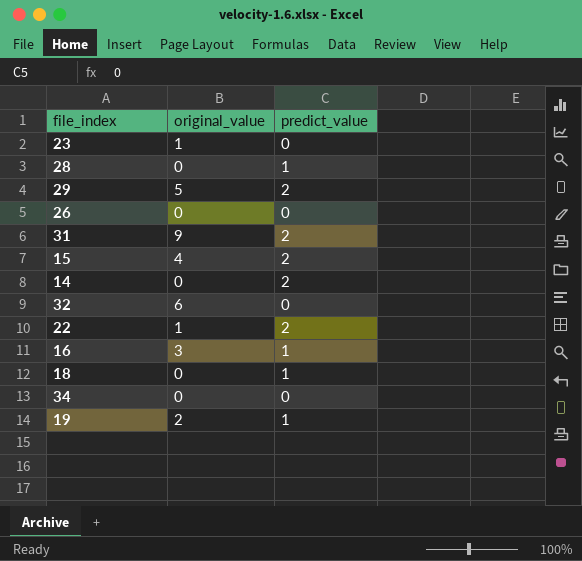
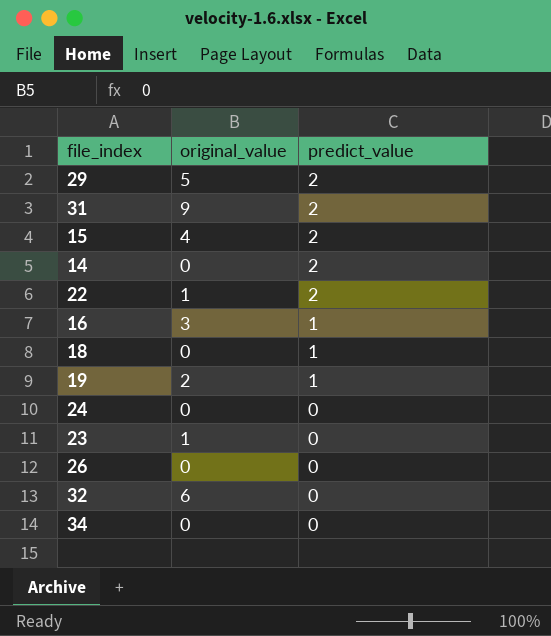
row order: none -> predict_value descending
row 28: 0 | 1 -> none
row 24: none -> 0 | 0

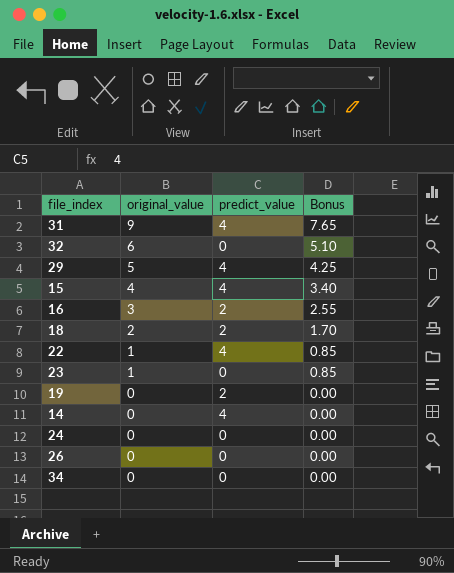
row order: predict_value descending -> original_value descending
column Bonus | formula: none -> [original_value] * 0.85
31 | predict_value: 2 -> 4
29 | predict_value: 2 -> 4
15 | predict_value: 2 -> 4
16 | predict_value: 1 -> 2
18 | original_value: 0 -> 2
18 | predict_value: 1 -> 2
22 | predict_value: 2 -> 4
19 | original_value: 2 -> 0
19 | predict_value: 1 -> 2
14 | predict_value: 2 -> 4

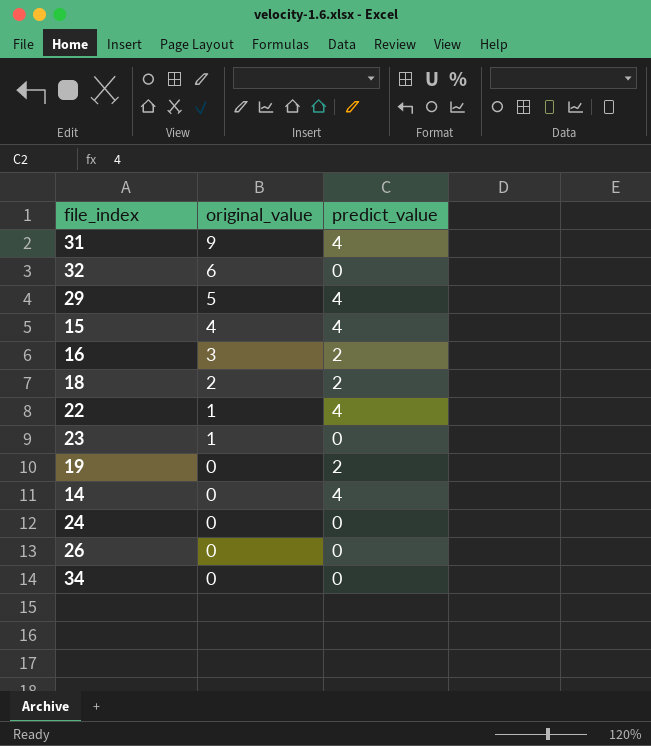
column Bonus | formula: [original_value] * 0.85 -> none

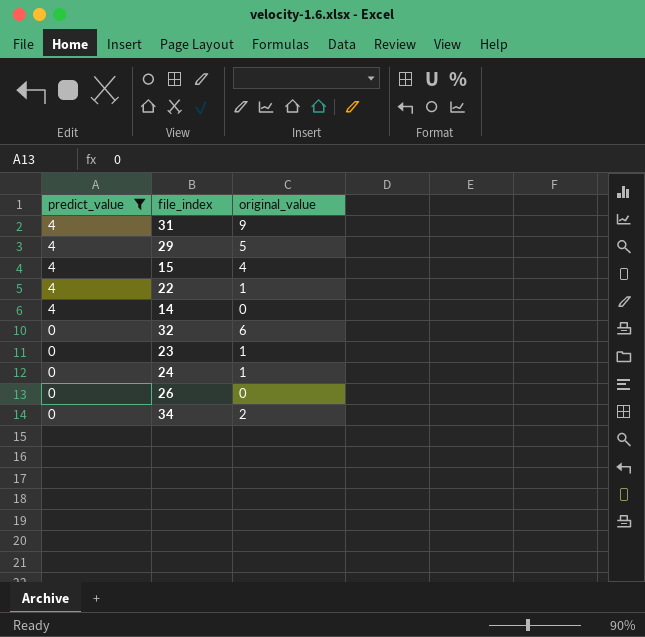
filter: none -> predict_value != 2
row order: original_value descending -> predict_value descending
column predict_value | position: 3 -> 1
24 | original_value: 0 -> 1
34 | original_value: 0 -> 2

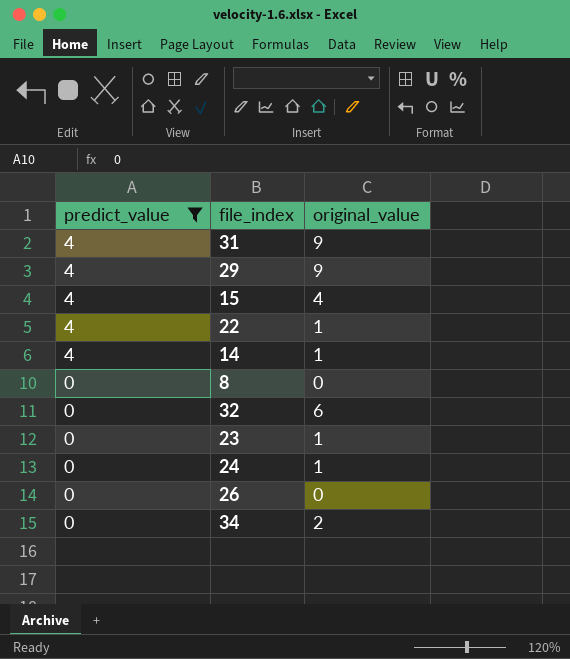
29 | original_value: 5 -> 9
14 | original_value: 0 -> 1
row 8: none -> 0 | 0

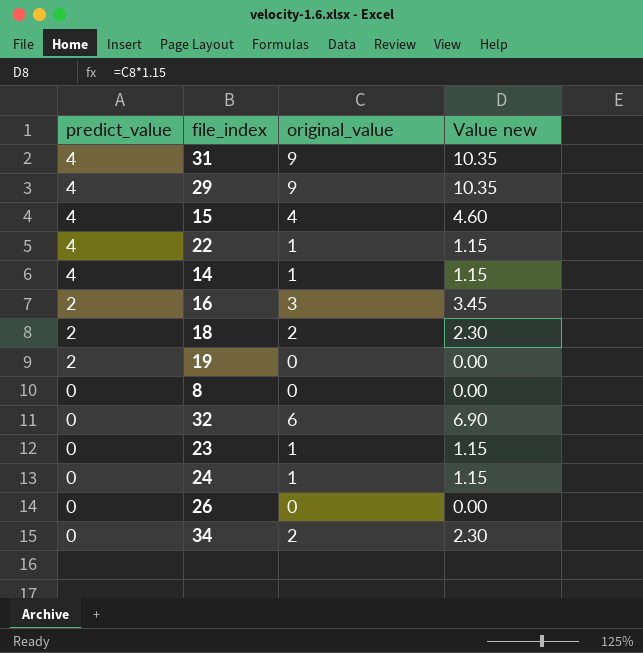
filter: predict_value != 2 -> none
column Value new | formula: none -> [original_value] * 1.15

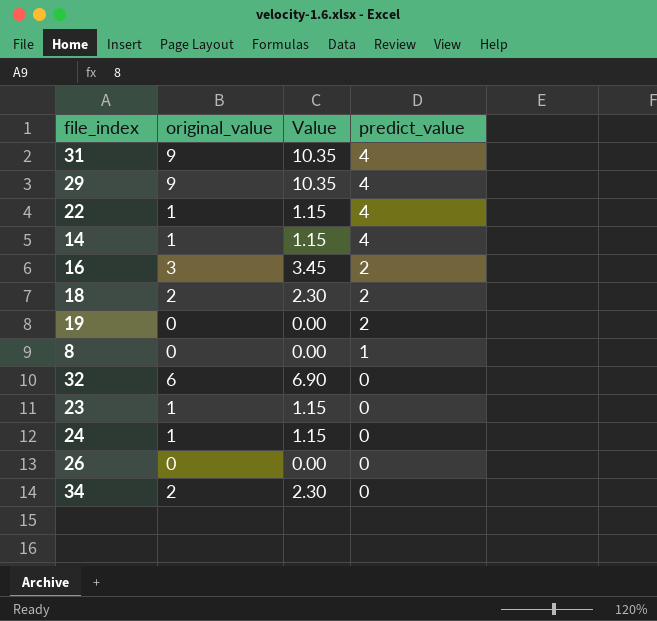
column name: Value new -> Value
column predict_value | position: 1 -> 4
row 15: 4 | 4 | 4.60 -> none
8 | predict_value: 0 -> 1

